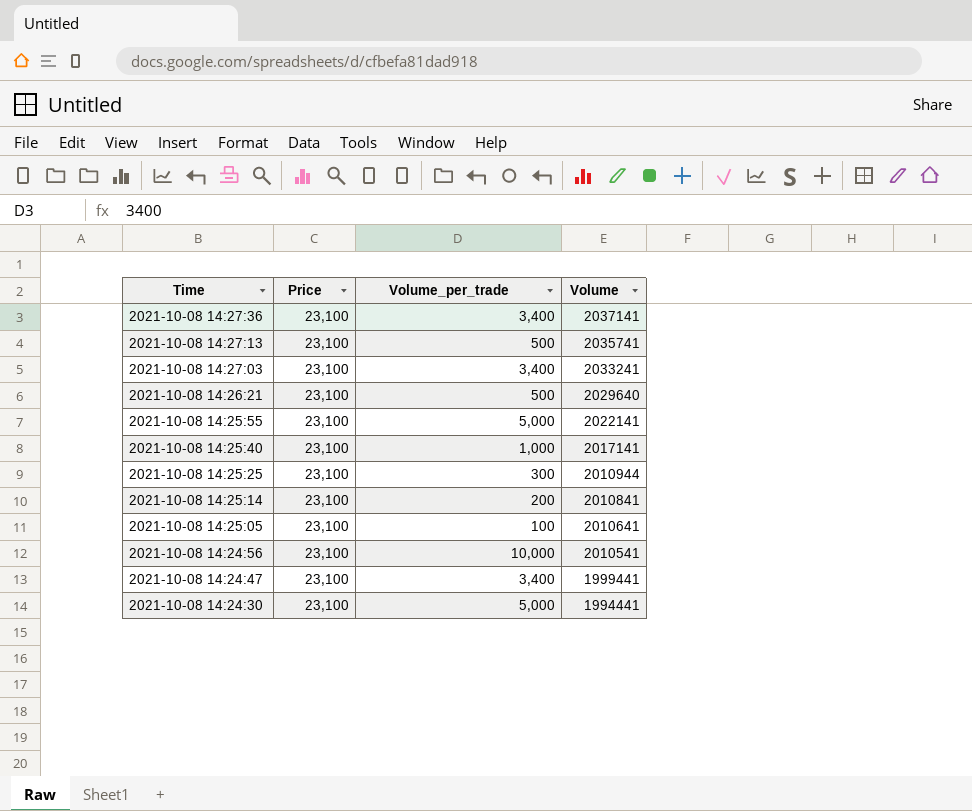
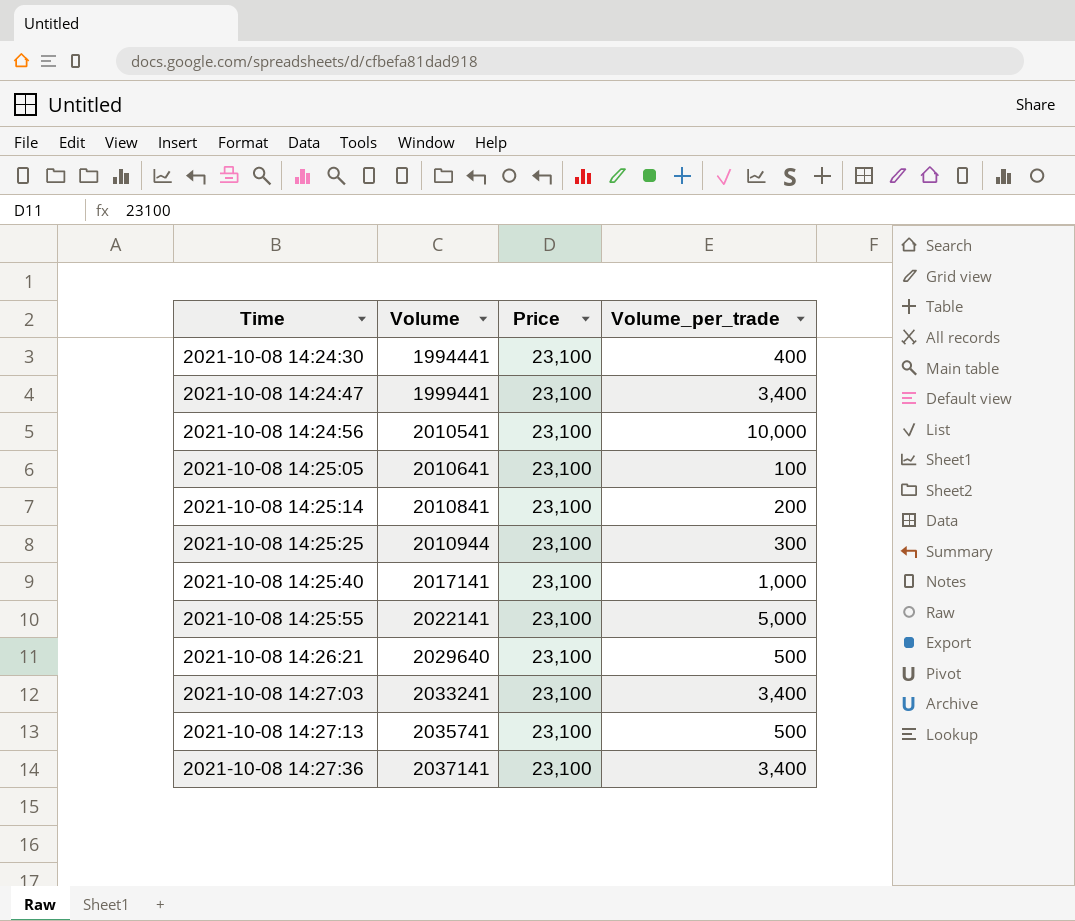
row order: Time descending -> Time ascending
column Volume | position: 4 -> 2
2021-10-08 14:24:30 | Volume_per_trade: 5,000 -> 400

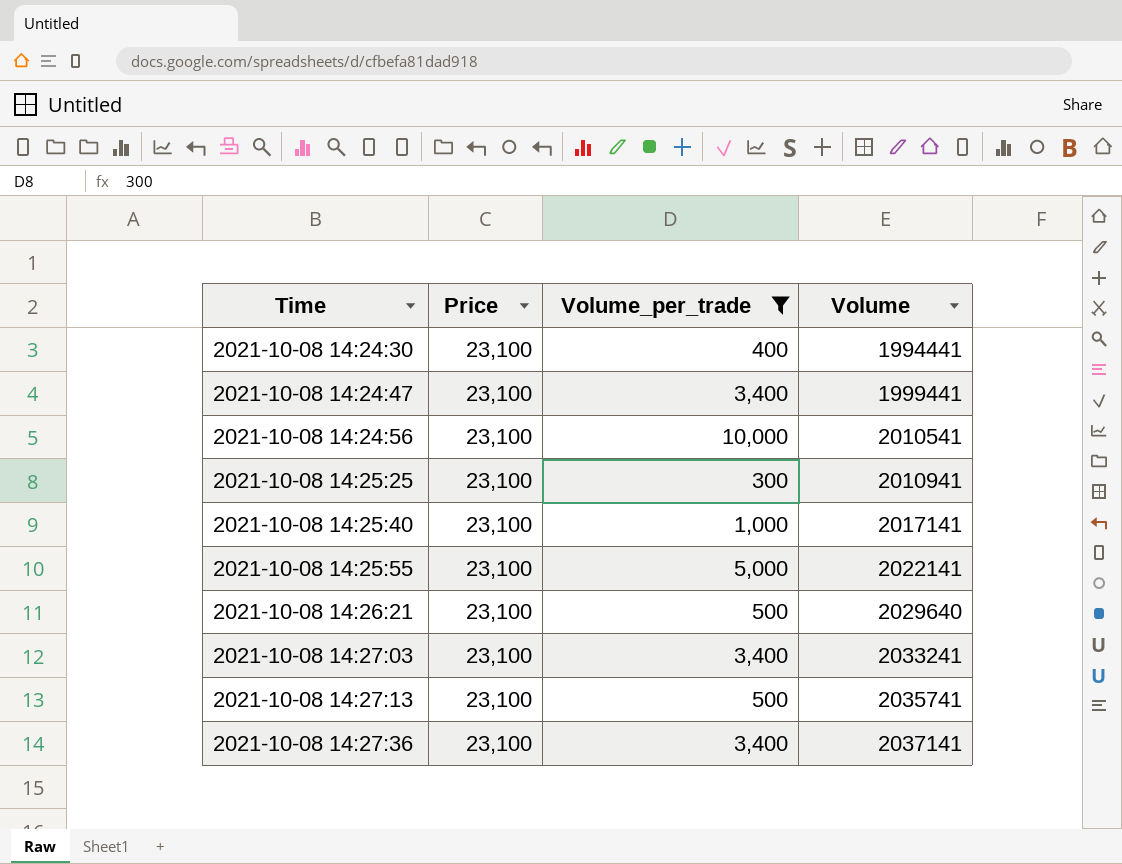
filter: none -> Volume_per_trade >= 300
column Volume | position: 2 -> 4
2021-10-08 14:25:25 | Volume: 2010944 -> 2010941

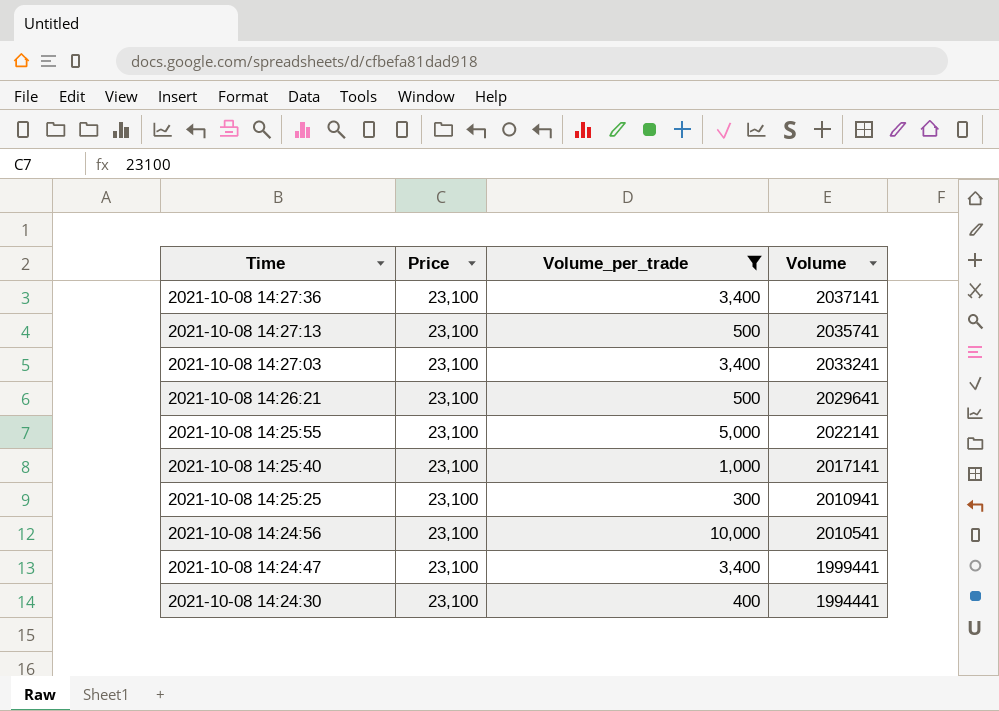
row order: Time ascending -> Time descending
2021-10-08 14:26:21 | Volume: 2029640 -> 2029641

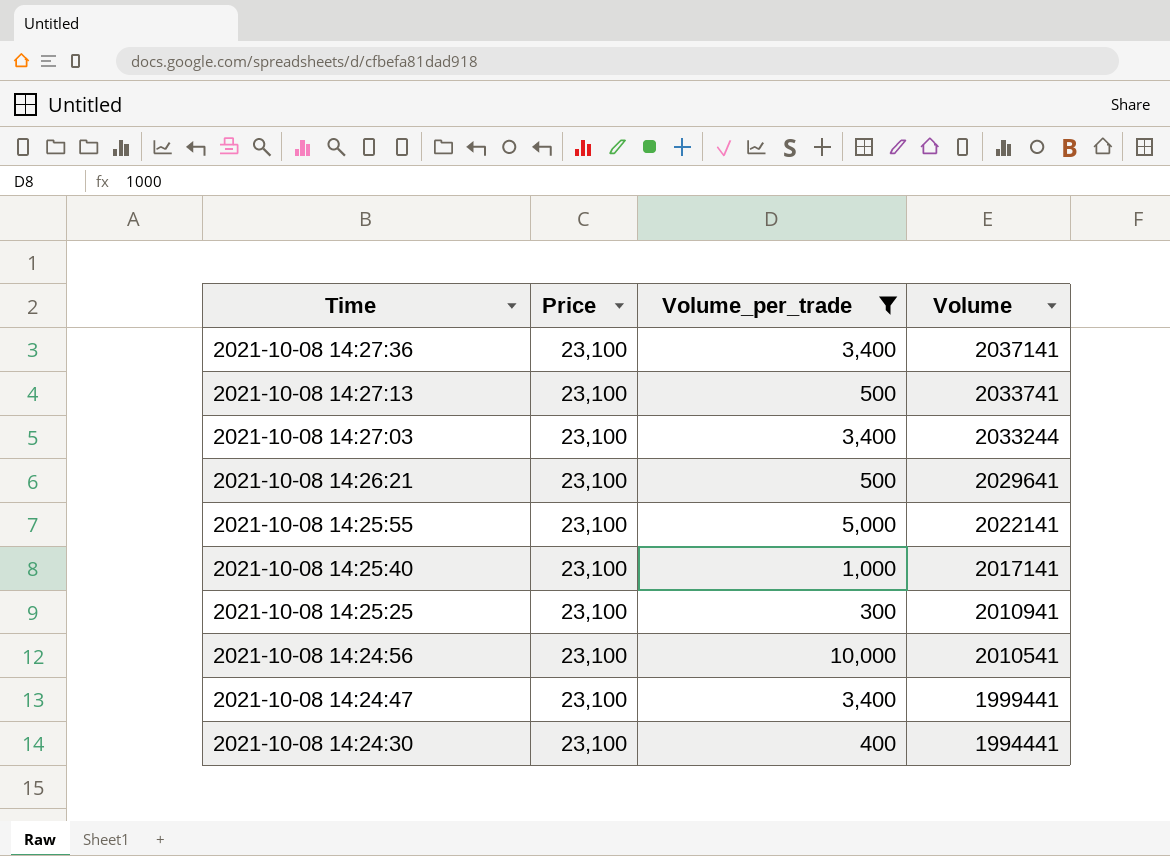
2021-10-08 14:27:13 | Volume: 2035741 -> 2033741
2021-10-08 14:27:03 | Volume: 2033241 -> 2033244

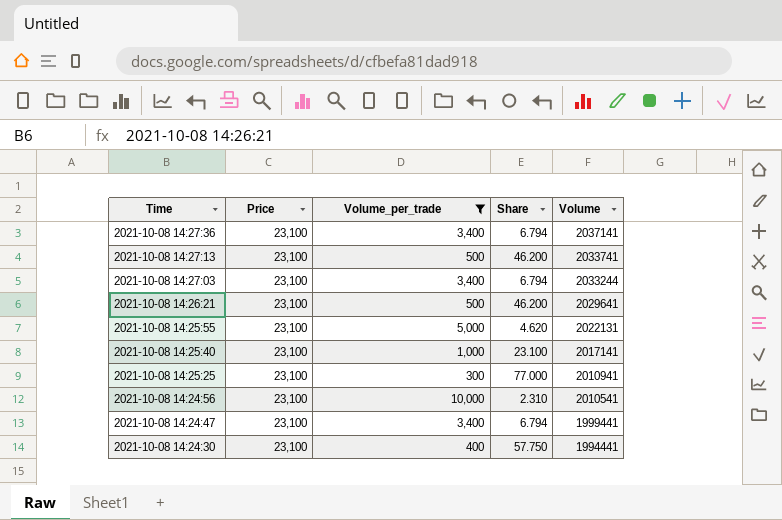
column Share | formula: none -> [Price] / [Volume_per_trade]
2021-10-08 14:25:55 | Volume: 2022141 -> 2022131

